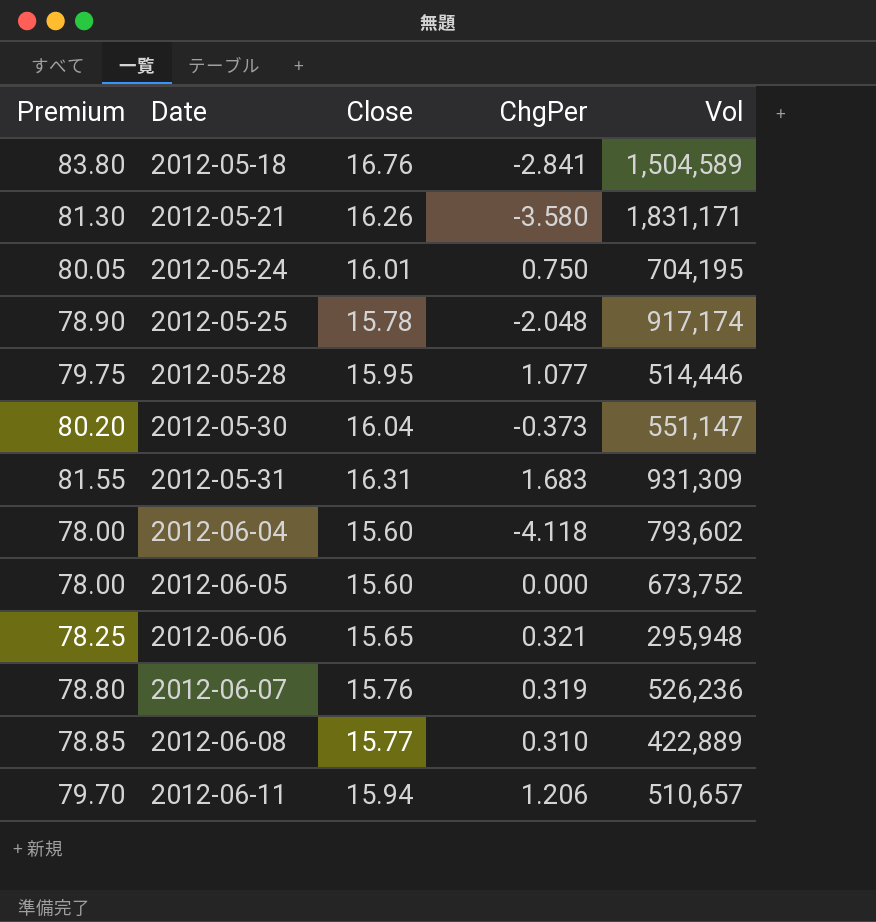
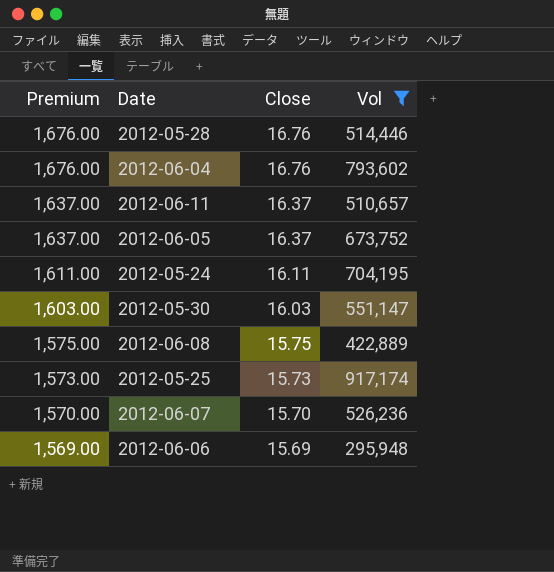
filter: none -> Vol <= 917,174
row order: Date ascending -> Premium descending
column ChgPer | position: 4 -> none
column Premium | formula: [Close] * 5 -> [Close] * 100
2012-05-28 | Close: 15.95 -> 16.76
2012-06-04 | Close: 15.60 -> 16.76
2012-06-11 | Close: 15.94 -> 16.37
2012-06-05 | Close: 15.60 -> 16.37
2012-05-24 | Close: 16.01 -> 16.11
2012-05-30 | Close: 16.04 -> 16.03
2012-06-08 | Close: 15.77 -> 15.75
2012-05-25 | Close: 15.78 -> 15.73
2012-06-07 | Close: 15.76 -> 15.70
2012-06-06 | Close: 15.65 -> 15.69

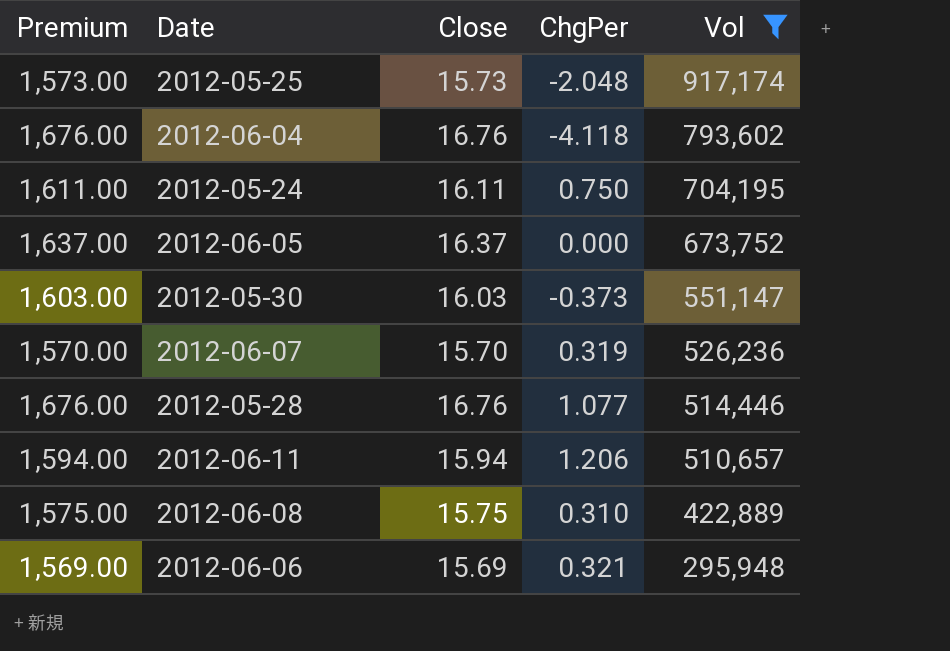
row order: Premium descending -> Vol descending
column ChgPer | position: none -> 4
2012-06-11 | Premium: 1,637.00 -> 1,594.00
2012-06-11 | Close: 16.37 -> 15.94

